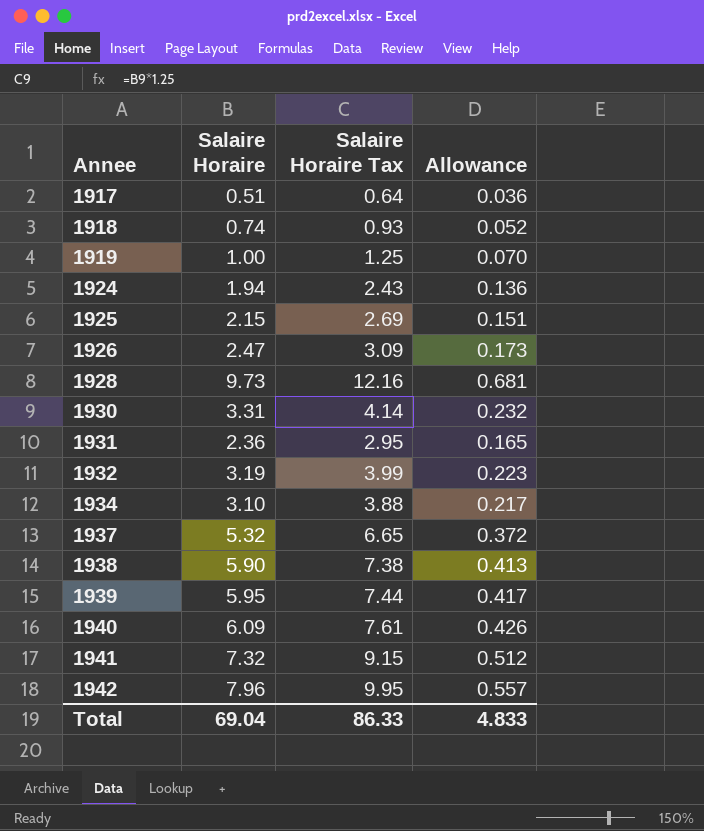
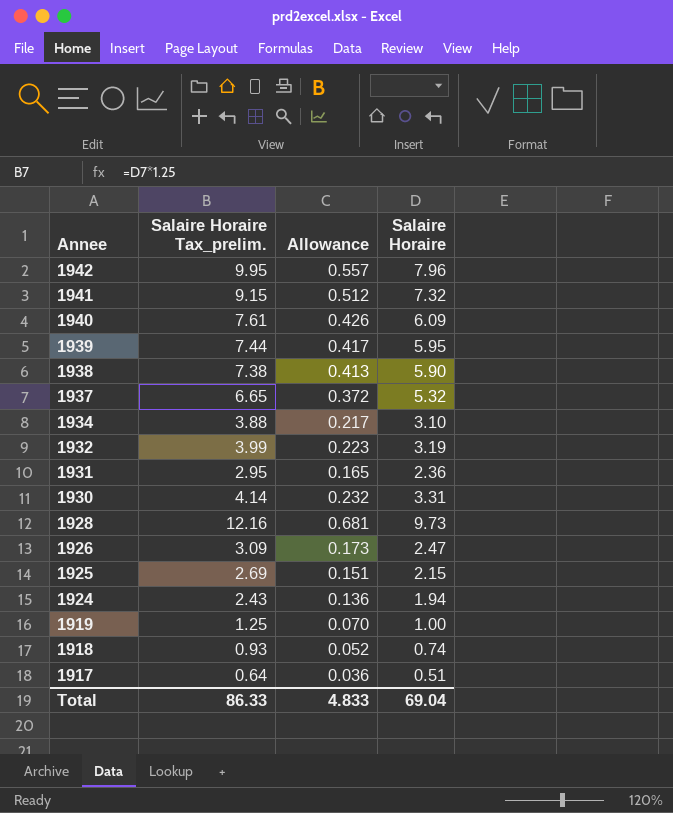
row order: Annee ascending -> Annee descending
column name: Salaire Horaire Tax -> Salaire Horaire Tax_prelim.
column Salaire Horaire | position: 2 -> 4

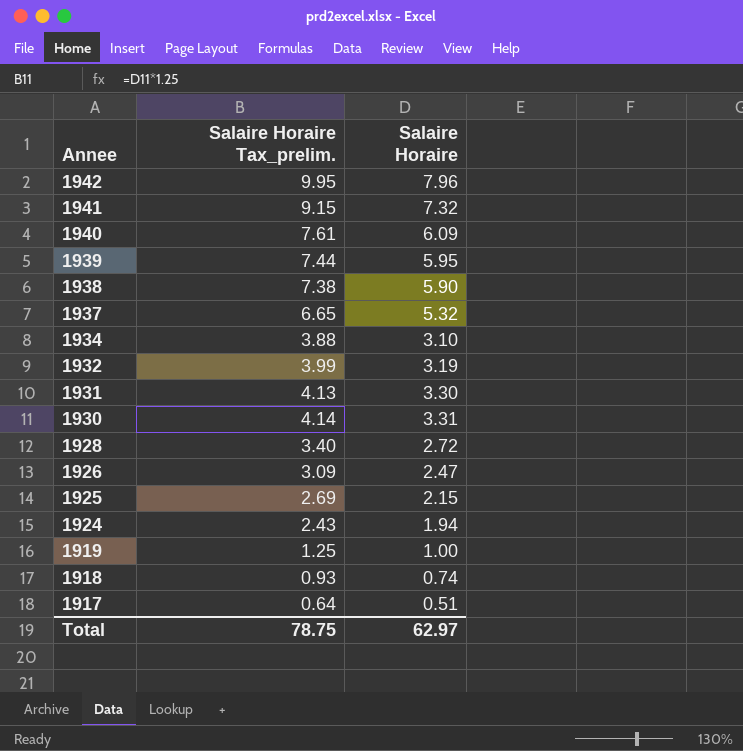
column Allowance | formula: [Salaire Horaire] * 0.07 -> none
1931 | Salaire Horaire Tax_prelim.: 2.95 -> 4.13
1931 | Salaire Horaire: 2.36 -> 3.30
1928 | Salaire Horaire Tax_prelim.: 12.16 -> 3.40
1928 | Salaire Horaire: 9.73 -> 2.72
Total | Salaire Horaire Tax_prelim.: 86.33 -> 78.75
Total | Salaire Horaire: 69.04 -> 62.97

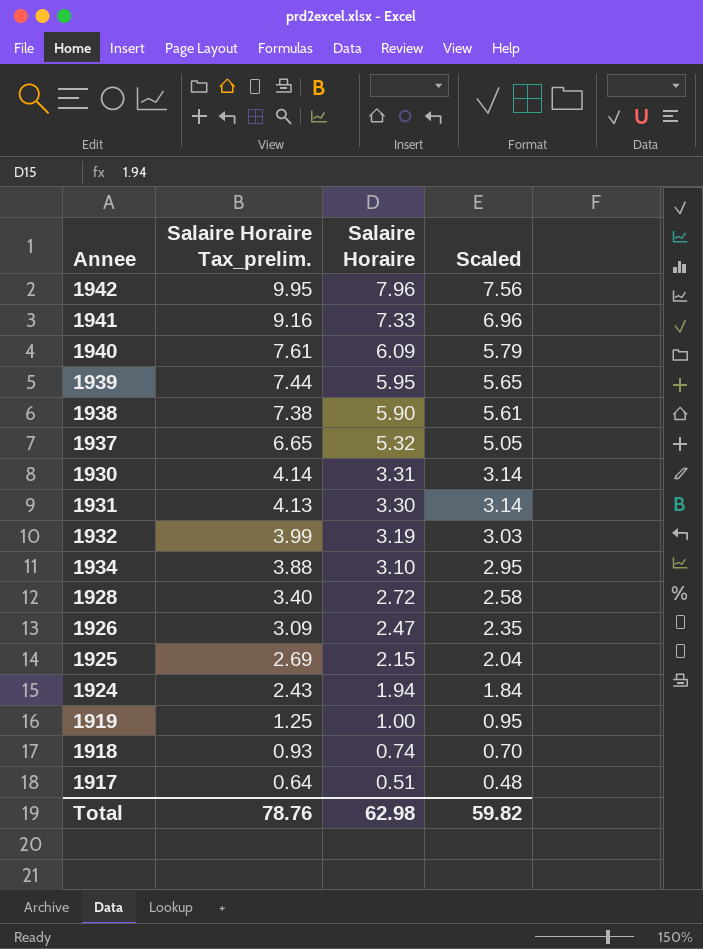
row order: Annee descending -> Salaire Horaire Tax_prelim. descending
column Scaled | formula: none -> [Salaire Horaire] * 0.95
1941 | Salaire Horaire Tax_prelim.: 9.15 -> 9.16
1941 | Salaire Horaire: 7.32 -> 7.33
Total | Salaire Horaire Tax_prelim.: 78.75 -> 78.76
Total | Salaire Horaire: 62.97 -> 62.98

